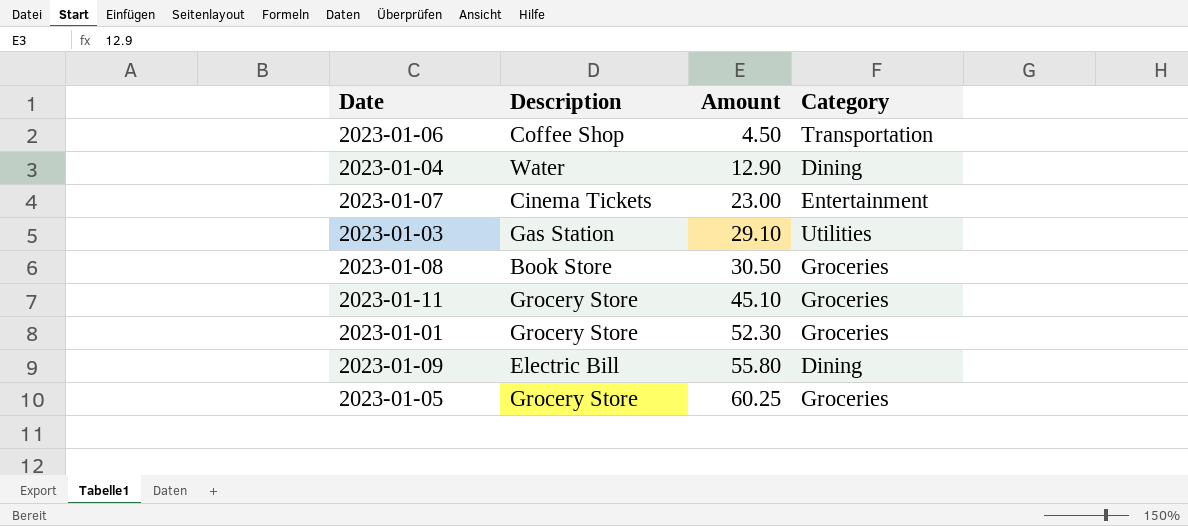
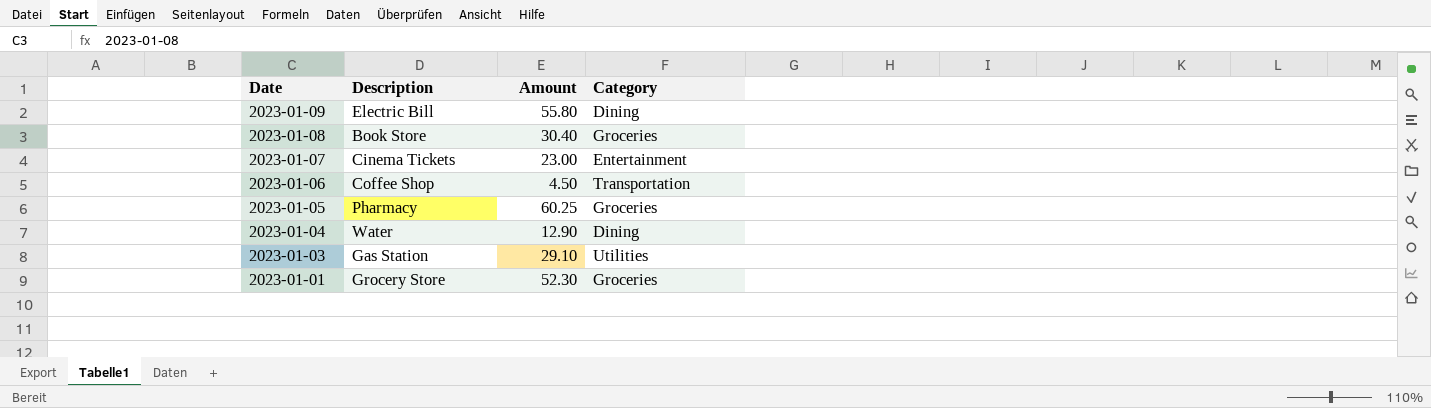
row order: Amount ascending -> Date descending
row 2023-01-11: Grocery Store | 45.10 | Groceries -> none
2023-01-08 | Amount: 30.50 -> 30.40
2023-01-05 | Description: Grocery Store -> Pharmacy

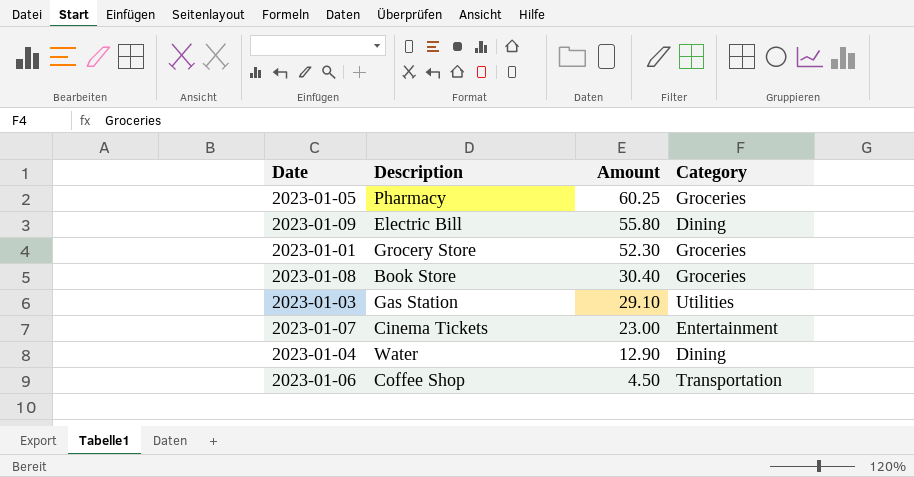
row order: Date descending -> Amount descending

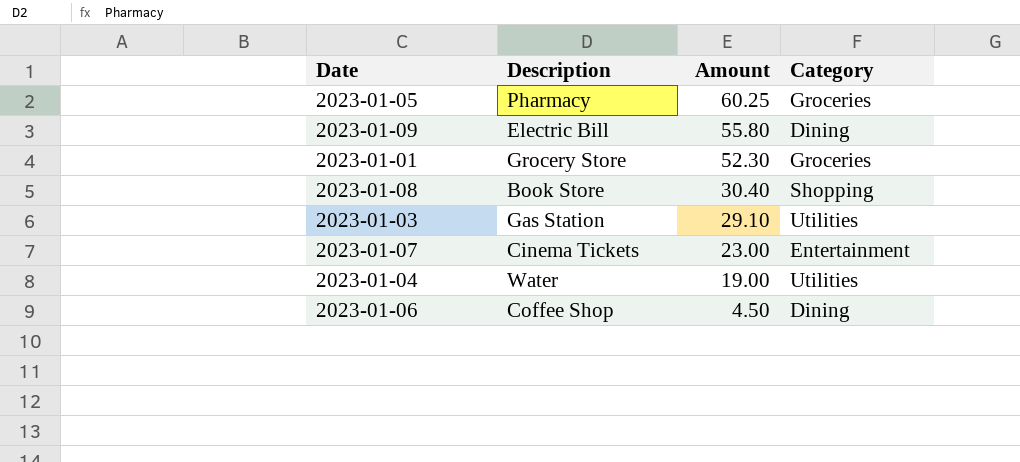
2023-01-08 | Category: Groceries -> Shopping
2023-01-04 | Amount: 12.90 -> 19.00
2023-01-04 | Category: Dining -> Utilities
2023-01-06 | Category: Transportation -> Dining

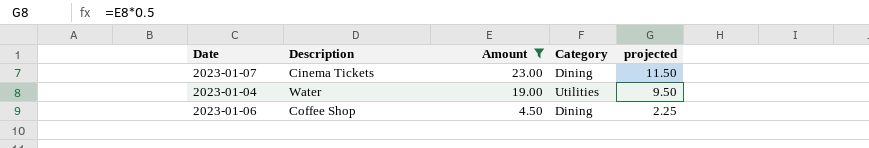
filter: none -> Amount <= 23.00
column projected | formula: none -> [Amount] * 0.5
2023-01-07 | Category: Entertainment -> Dining

